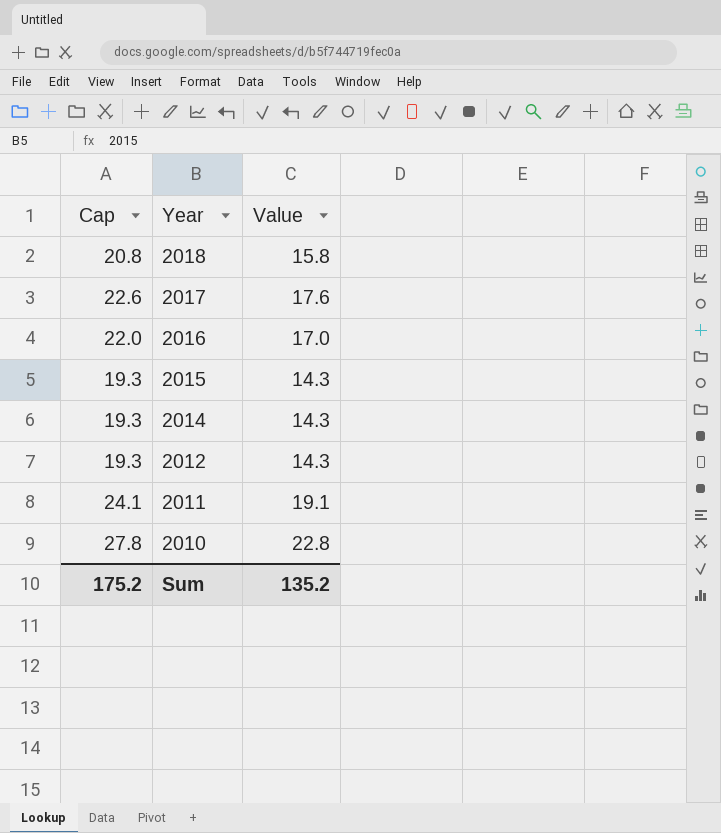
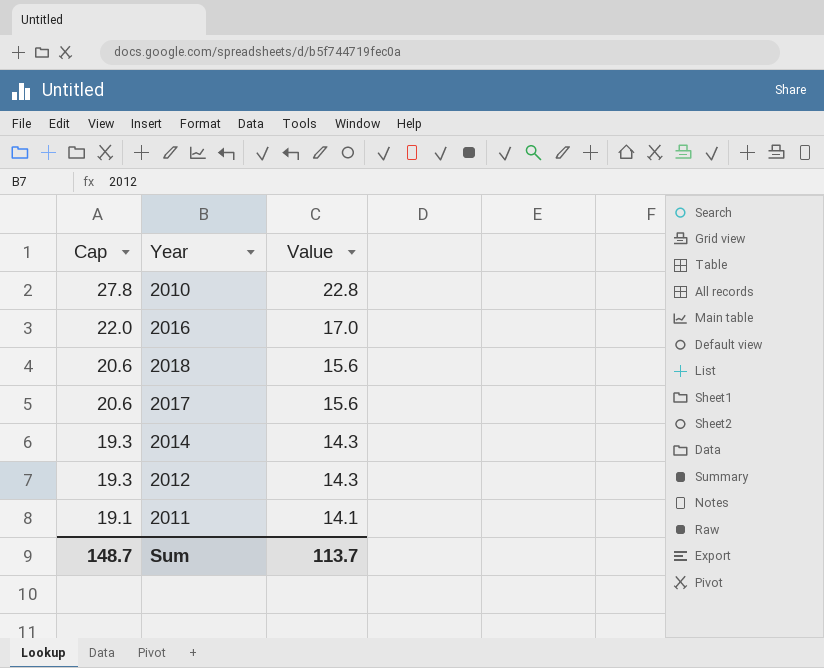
row order: Year descending -> Cap descending
row 2015: 19.3 | 14.3 -> none
2018 | Cap: 20.8 -> 20.6
2018 | Value: 15.8 -> 15.6
2017 | Cap: 22.6 -> 20.6
2017 | Value: 17.6 -> 15.6
2011 | Cap: 24.1 -> 19.1
2011 | Value: 19.1 -> 14.1
Sum | Cap: 175.2 -> 148.7
Sum | Value: 135.2 -> 113.7

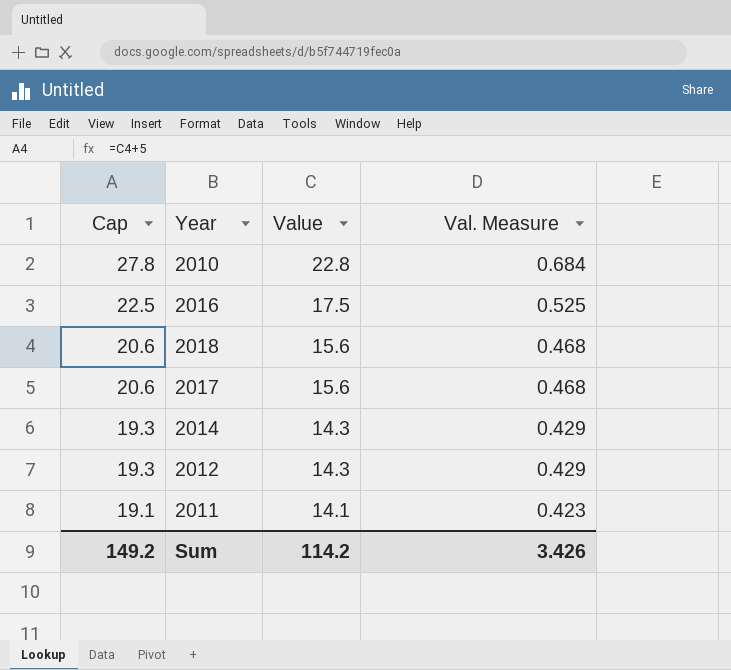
column Val. Measure | formula: none -> [Value] * 0.03
2016 | Cap: 22.0 -> 22.5
2016 | Value: 17.0 -> 17.5
Sum | Cap: 148.7 -> 149.2
Sum | Value: 113.7 -> 114.2

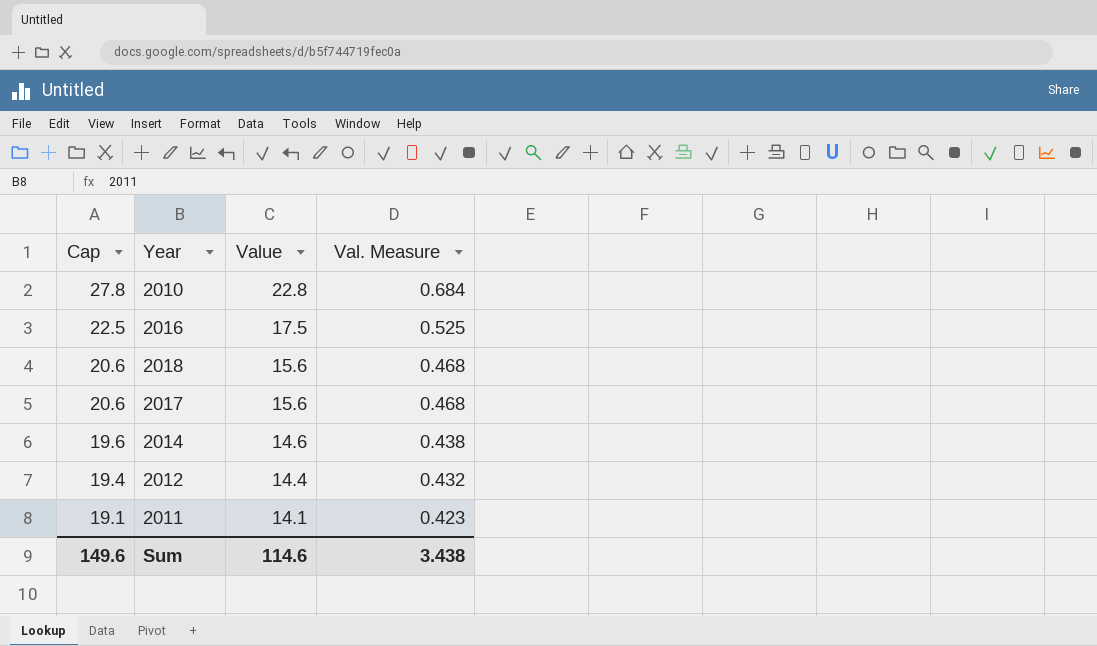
2014 | Cap: 19.3 -> 19.6
2014 | Value: 14.3 -> 14.6
2014 | Val. Measure: 0.429 -> 0.438
2012 | Cap: 19.3 -> 19.4
2012 | Value: 14.3 -> 14.4
2012 | Val. Measure: 0.429 -> 0.432
Sum | Cap: 149.2 -> 149.6
Sum | Value: 114.2 -> 114.6
Sum | Val. Measure: 3.426 -> 3.438

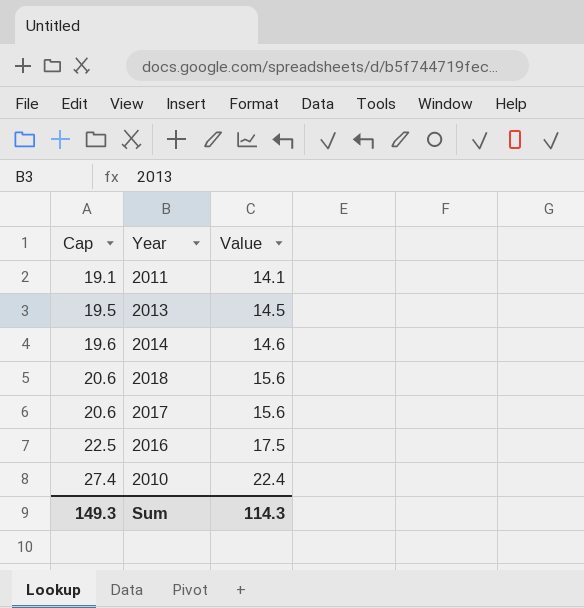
row order: Cap descending -> Cap ascending
column Val. Measure | formula: [Value] * 0.03 -> none
row 2012: 19.4 | 14.4 | 0.432 -> none
row 2013: none -> 19.5 | 14.5
2010 | Cap: 27.8 -> 27.4
2010 | Value: 22.8 -> 22.4
Sum | Cap: 149.6 -> 149.3
Sum | Value: 114.6 -> 114.3

